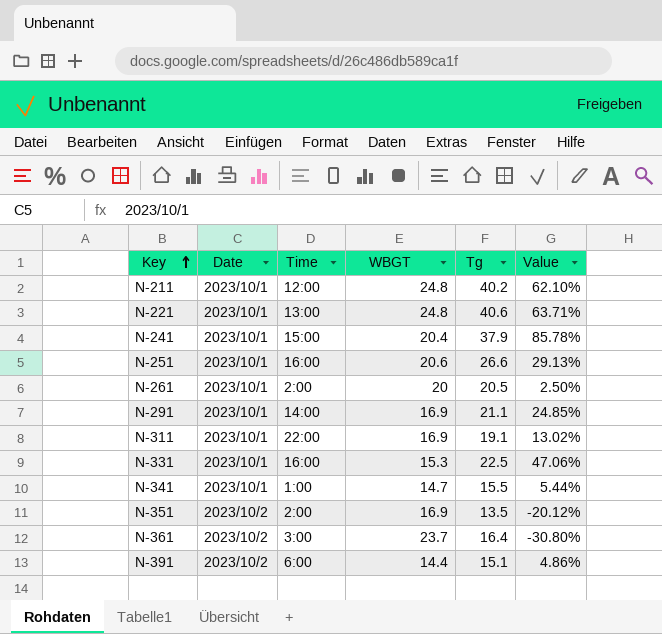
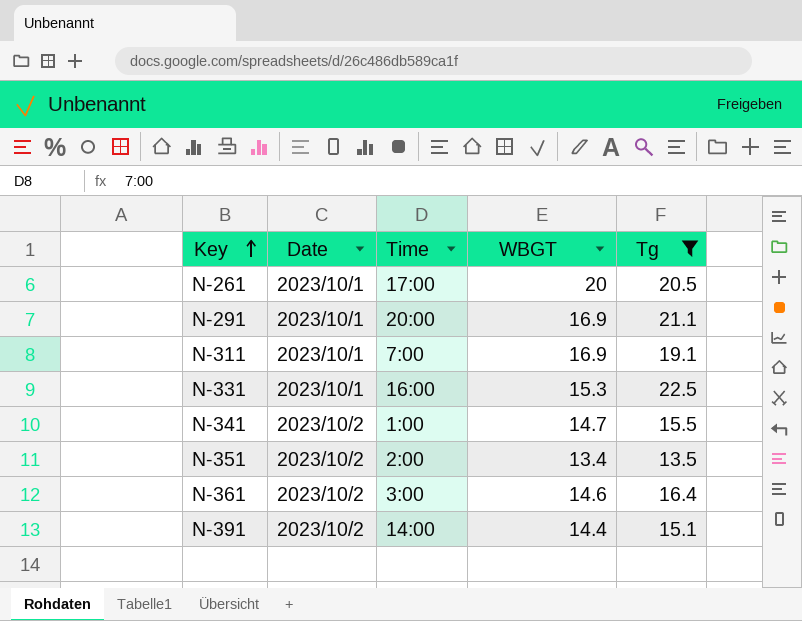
filter: none -> Tg <= 22.5
column Value | formula: ([Tg] - [WBGT]) / [WBGT] -> none
N-261 | Time: 2:00 -> 17:00
N-291 | Time: 14:00 -> 20:00
N-311 | Time: 22:00 -> 7:00
N-341 | Date: 2023/10/1 -> 2023/10/2
N-351 | WBGT: 16.9 -> 13.4
N-361 | WBGT: 23.7 -> 14.6
N-391 | Time: 6:00 -> 14:00

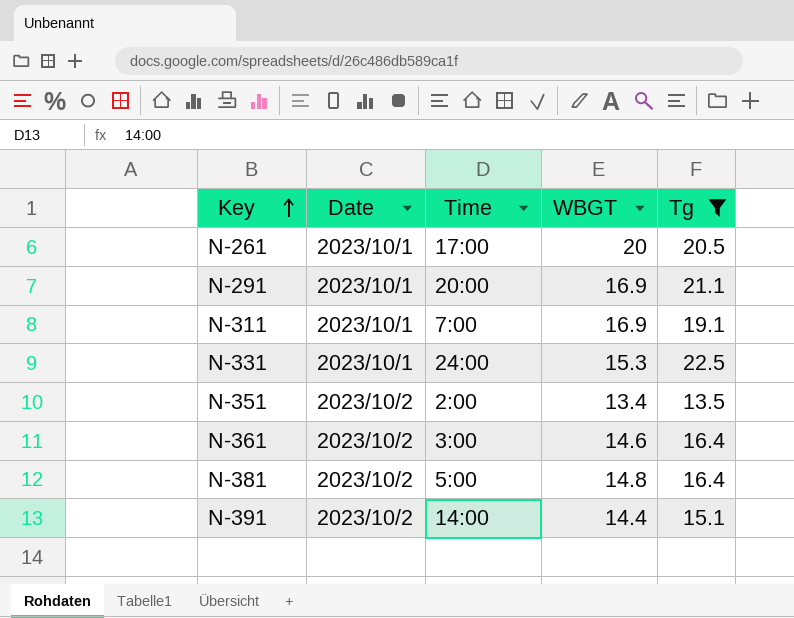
row N-341: 2023/10/2 | 1:00 | 14.7 | 15.5 -> none
N-331 | Time: 16:00 -> 24:00
row N-381: none -> 2023/10/2 | 5:00 | 14.8 | 16.4

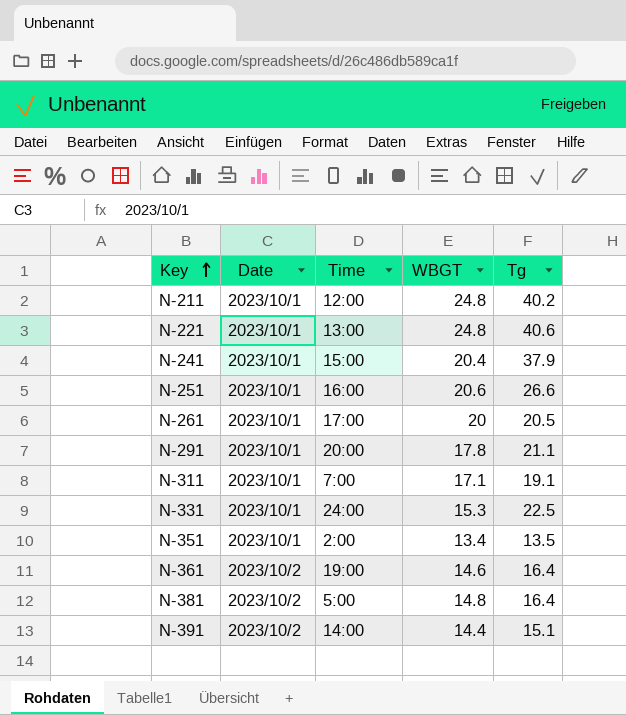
filter: Tg <= 22.5 -> none
N-291 | WBGT: 16.9 -> 17.8
N-311 | WBGT: 16.9 -> 17.1
N-351 | Date: 2023/10/2 -> 2023/10/1
N-361 | Time: 3:00 -> 19:00

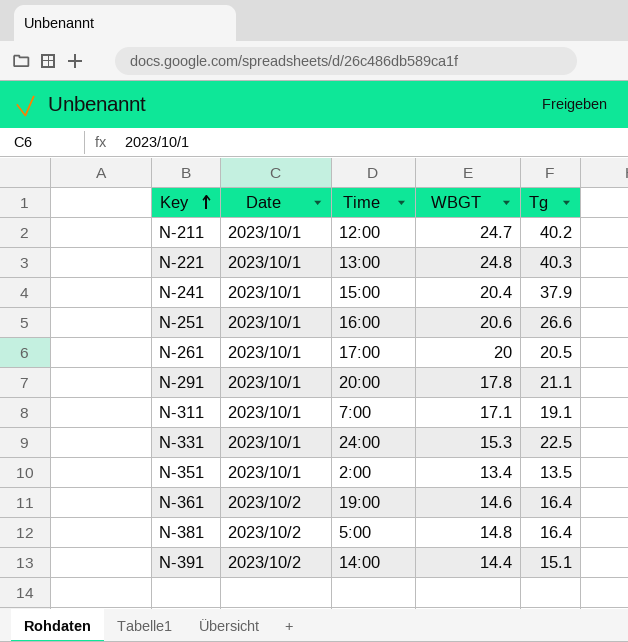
N-211 | WBGT: 24.8 -> 24.7
N-221 | Tg: 40.6 -> 40.3

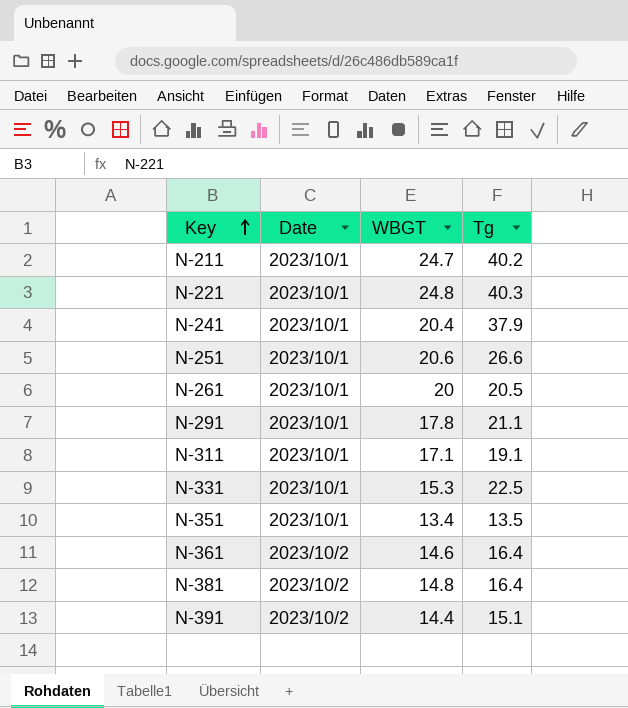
column Time | position: 3 -> none

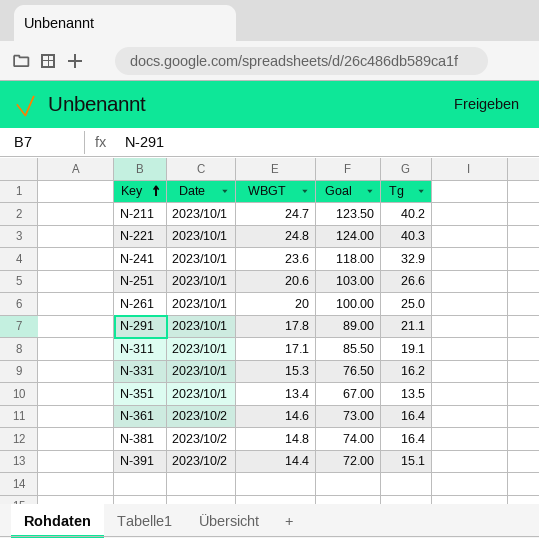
column Goal | formula: none -> [WBGT] * 5
N-241 | WBGT: 20.4 -> 23.6
N-241 | Tg: 37.9 -> 32.9
N-261 | Tg: 20.5 -> 25.0
N-331 | Tg: 22.5 -> 16.2

